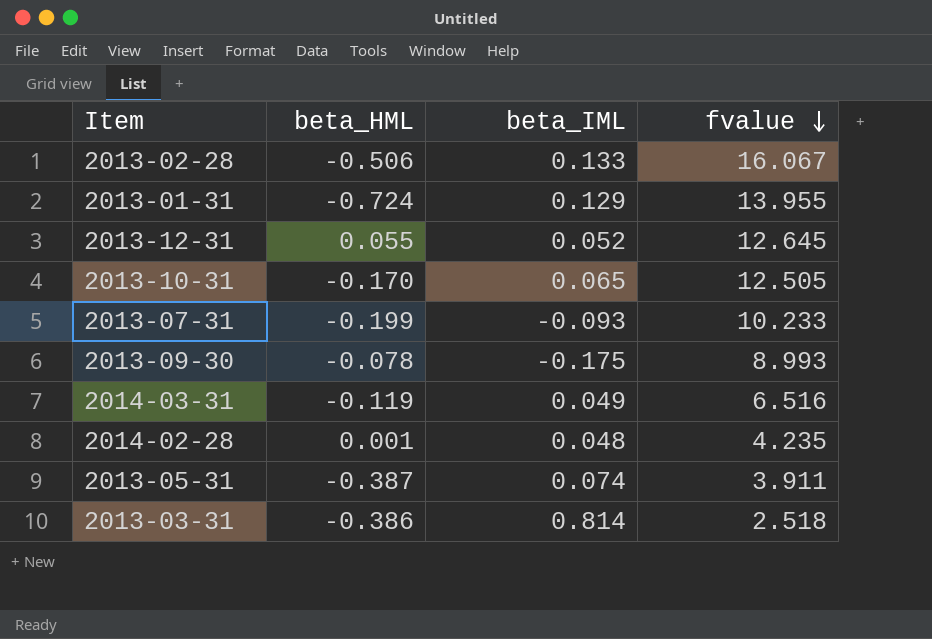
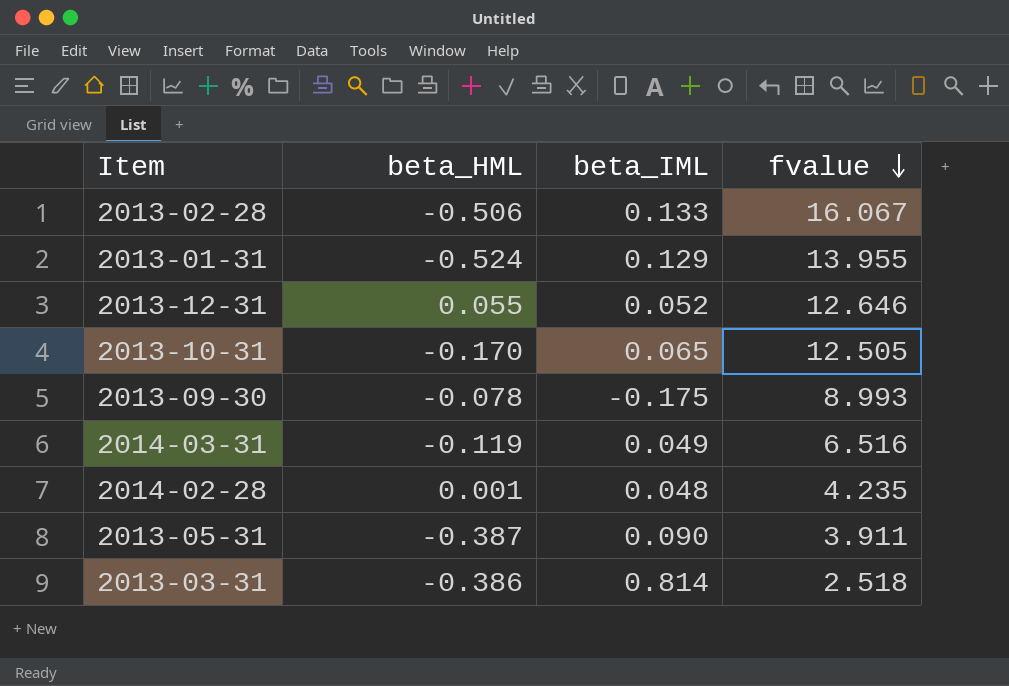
row 2013-07-31: -0.199 | -0.093 | 10.233 -> none
2013-01-31 | beta_HML: -0.724 -> -0.524
2013-12-31 | fvalue: 12.645 -> 12.646
2013-05-31 | beta_IML: 0.074 -> 0.090

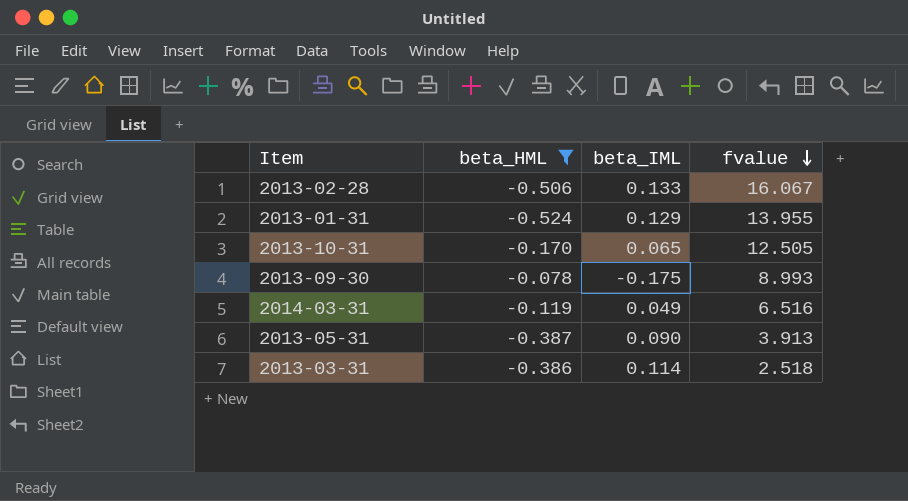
filter: none -> beta_HML <= -0.078
2013-05-31 | fvalue: 3.911 -> 3.913
2013-03-31 | beta_IML: 0.814 -> 0.114

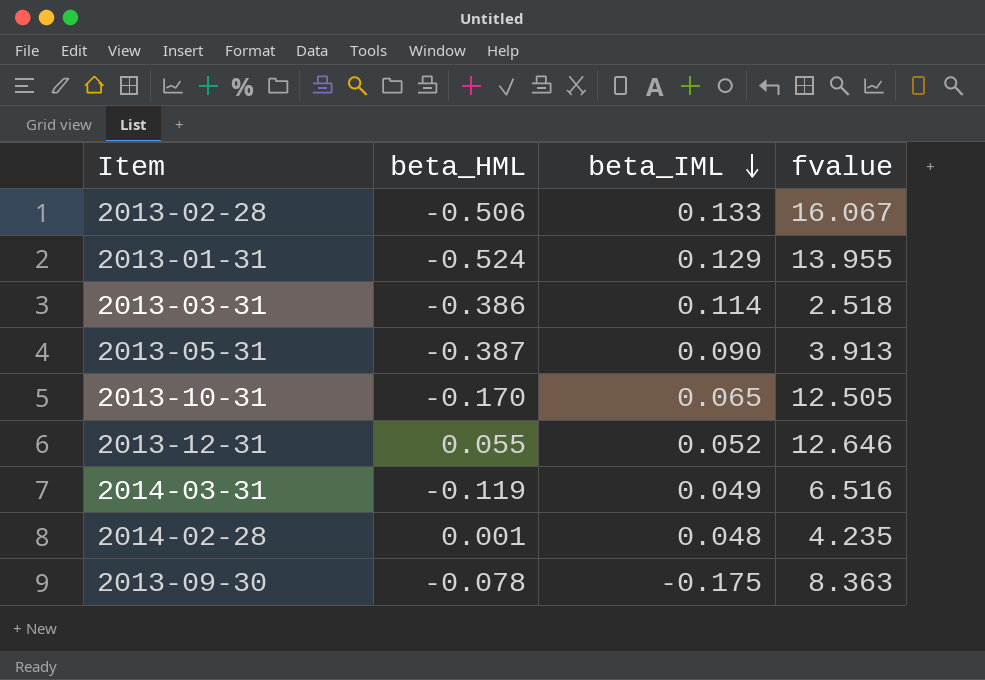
filter: beta_HML <= -0.078 -> none
row order: fvalue descending -> beta_IML descending
2013-09-30 | fvalue: 8.993 -> 8.363

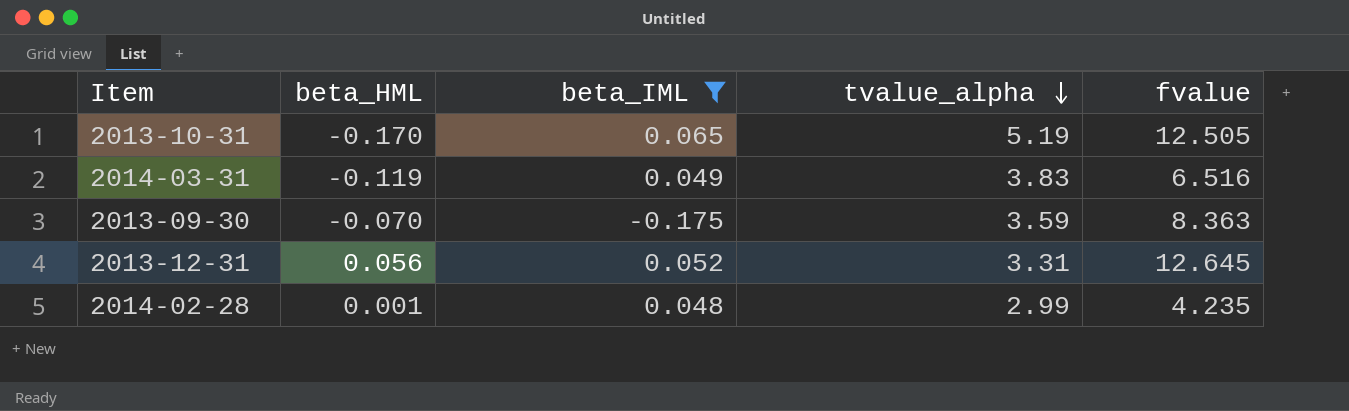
filter: none -> beta_IML <= 0.065
row order: beta_IML descending -> tvalue_alpha descending
column tvalue_alpha | position: none -> 4
2013-09-30 | beta_HML: -0.078 -> -0.070
2013-12-31 | beta_HML: 0.055 -> 0.056
2013-12-31 | fvalue: 12.646 -> 12.645

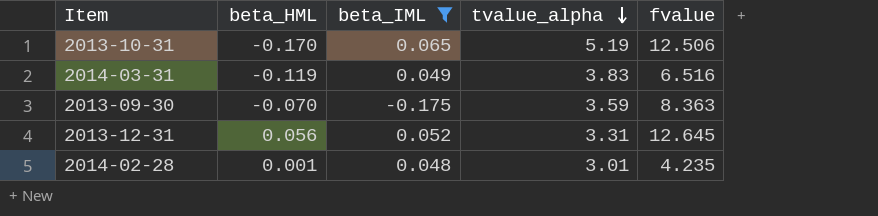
2013-10-31 | fvalue: 12.505 -> 12.506
2014-02-28 | tvalue_alpha: 2.99 -> 3.01

